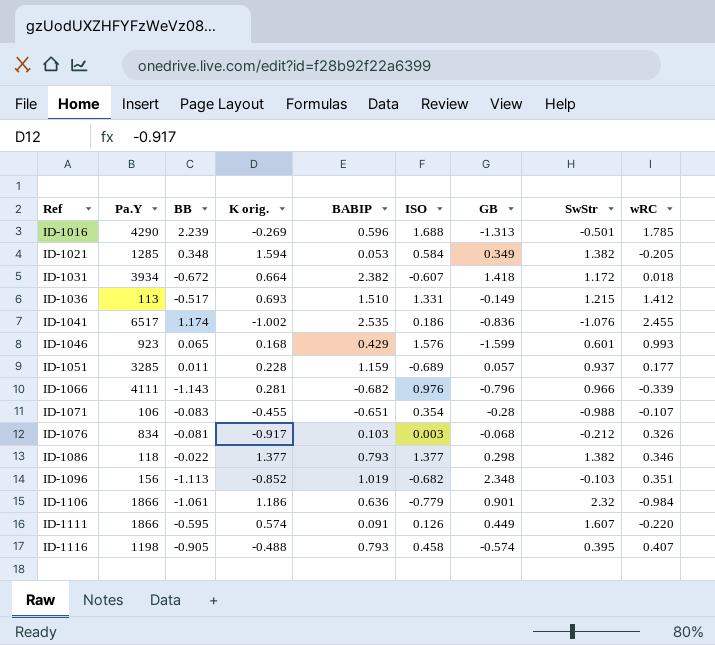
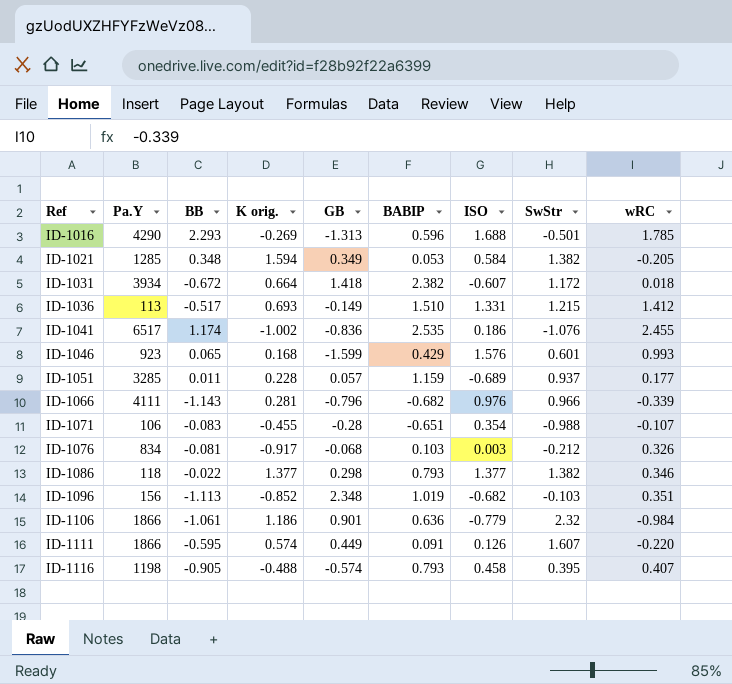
column GB | position: 7 -> 5
ID-1016 | BB: 2.239 -> 2.293

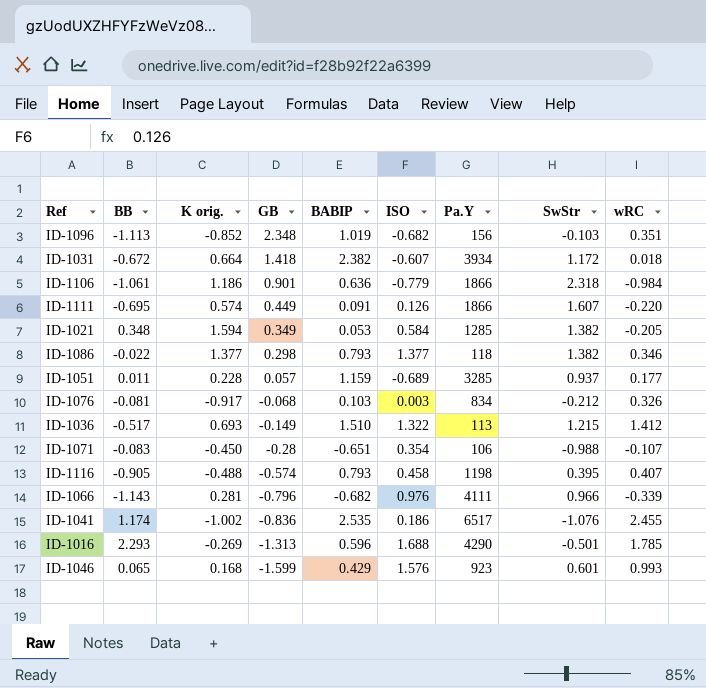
row order: Ref ascending -> GB descending
column Pa.Y | position: 2 -> 7
ID-1106 | SwStr: 2.32 -> 2.318
ID-1111 | BB: -0.595 -> -0.695
ID-1036 | ISO: 1.331 -> 1.322
ID-1071 | K orig.: -0.455 -> -0.450

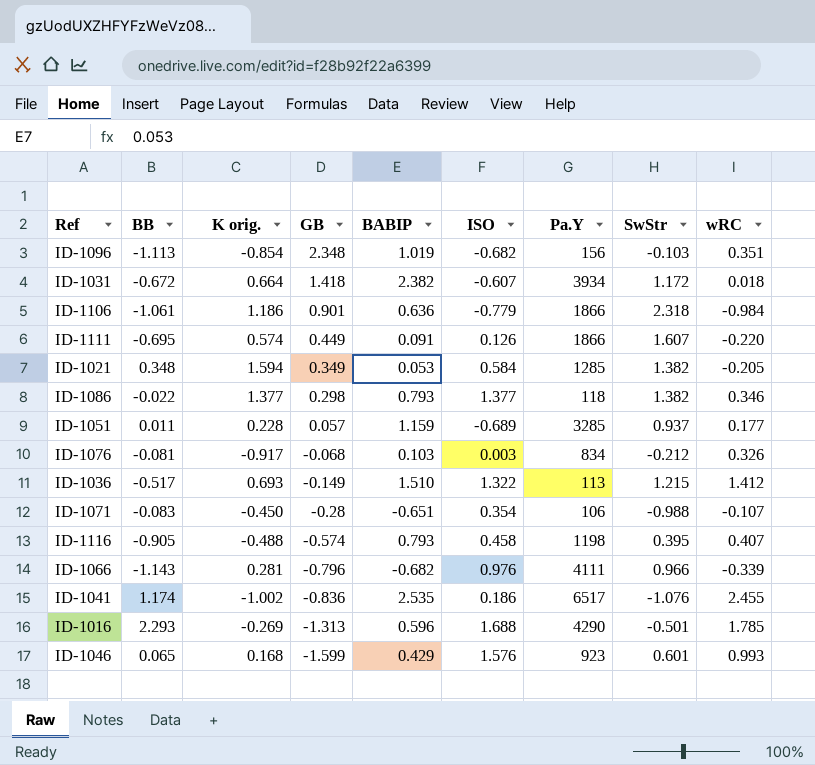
ID-1096 | K orig.: -0.852 -> -0.854

